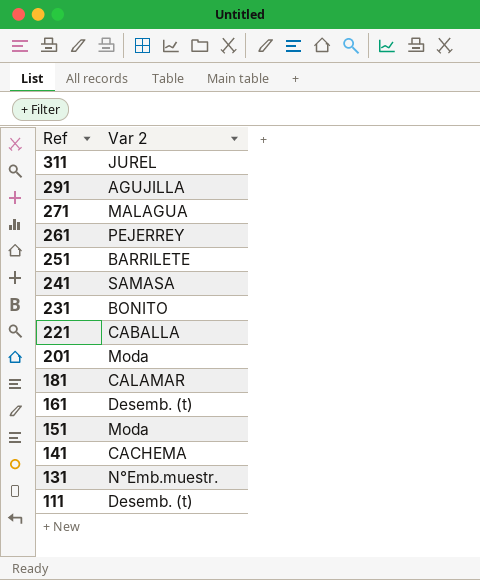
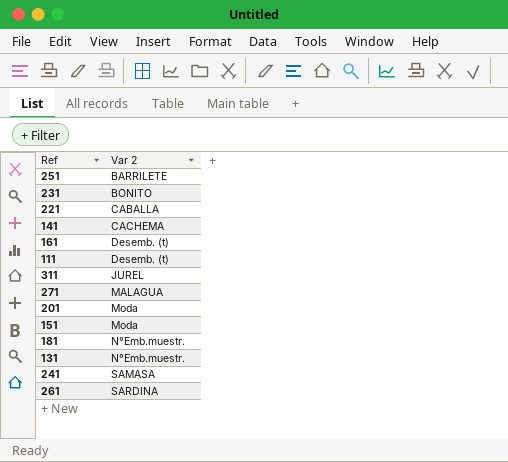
row order: Ref descending -> Var 2 ascending
row 291: AGUJILLA -> none
181 | Var 2: CALAMAR -> N°Emb.muestr.
261 | Var 2: PEJERREY -> SARDINA

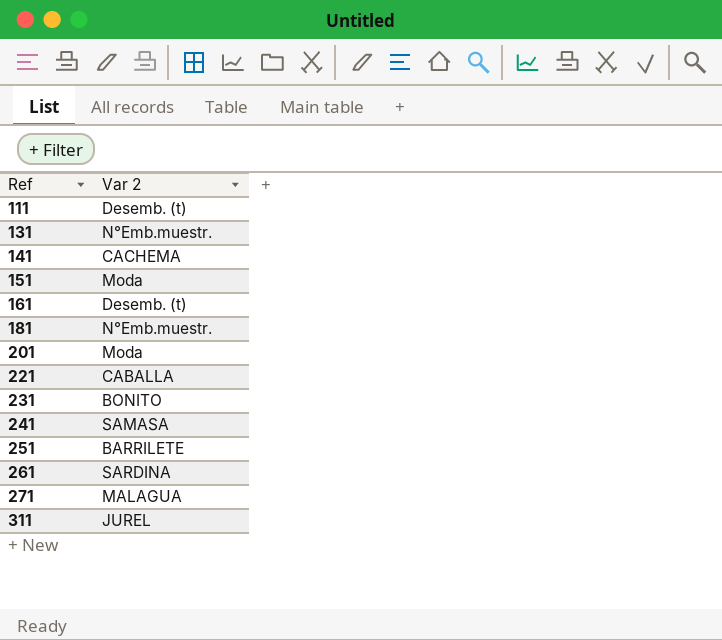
row order: Var 2 ascending -> Ref ascending

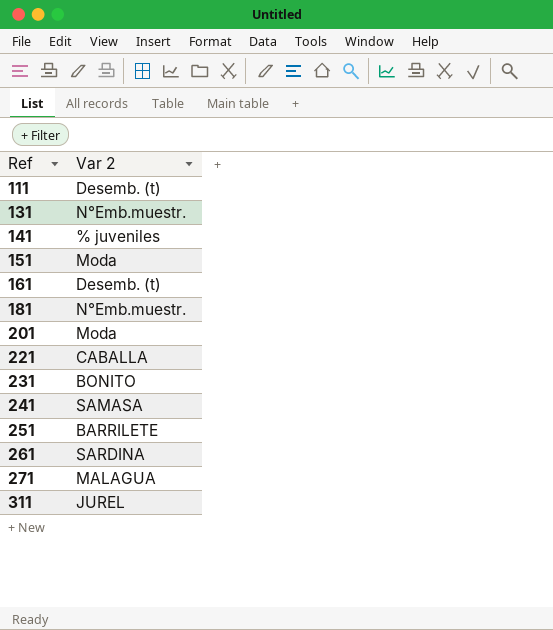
141 | Var 2: CACHEMA -> % juveniles

